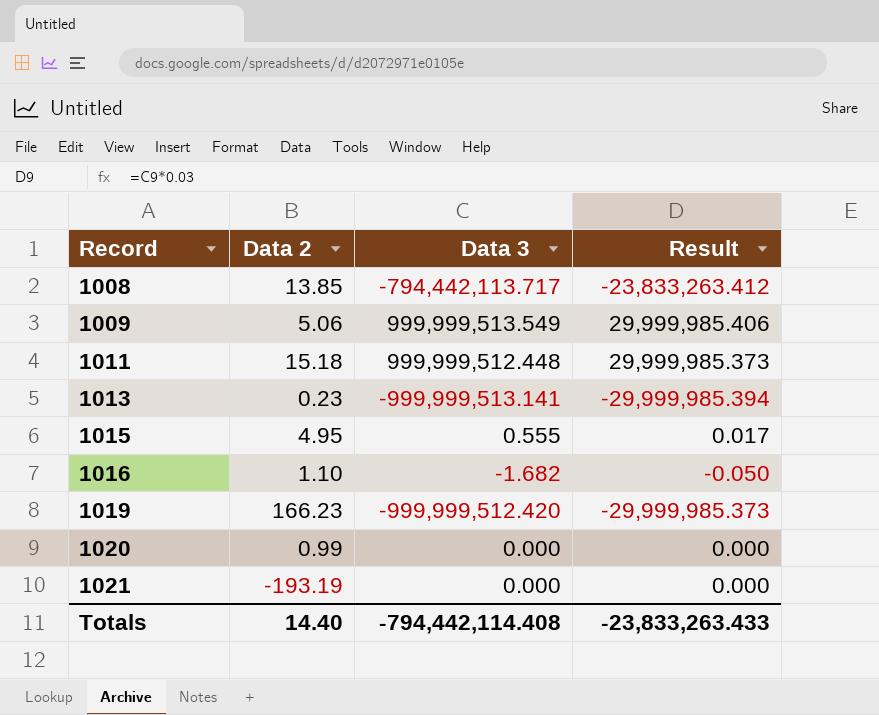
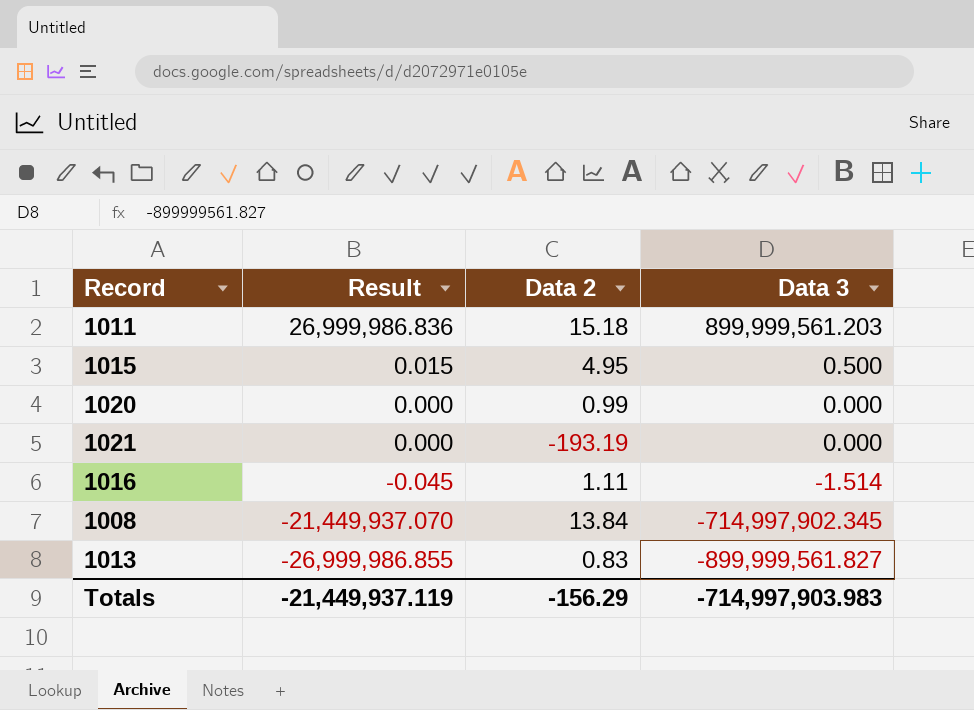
row order: Record ascending -> Result descending
column Result | position: 4 -> 2
row 1009: 5.06 | 999,999,513.549 | 29,999,985.406 -> none
row 1019: 166.23 | -999,999,512.420 | -29,999,985.373 -> none
1011 | Result: 29,999,985.373 -> 26,999,986.836
1011 | Data 3: 999,999,512.448 -> 899,999,561.203
1015 | Result: 0.017 -> 0.015
1015 | Data 3: 0.555 -> 0.500
1016 | Result: -0.050 -> -0.045
1016 | Data 2: 1.10 -> 1.11
1016 | Data 3: -1.682 -> -1.514
1008 | Result: -23,833,263.412 -> -21,449,937.070
1008 | Data 2: 13.85 -> 13.84
1008 | Data 3: -794,442,113.717 -> -714,997,902.345
1013 | Result: -29,999,985.394 -> -26,999,986.855
1013 | Data 2: 0.23 -> 0.83
1013 | Data 3: -999,999,513.141 -> -899,999,561.827
Totals | Result: -23,833,263.433 -> -21,449,937.119
Totals | Data 2: 14.40 -> -156.29
Totals | Data 3: -794,442,114.408 -> -714,997,903.983

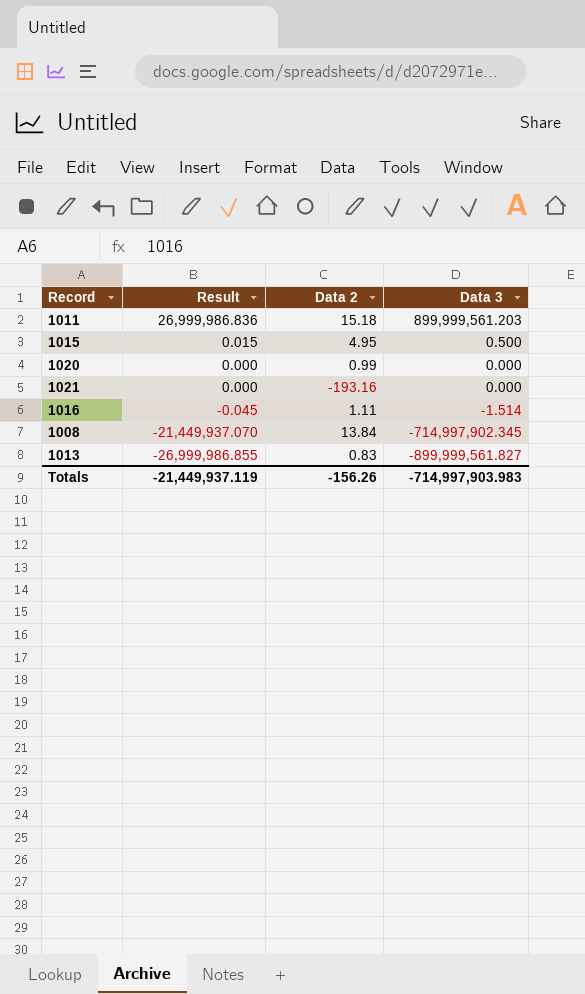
1021 | Data 2: -193.19 -> -193.16
Totals | Data 2: -156.29 -> -156.26

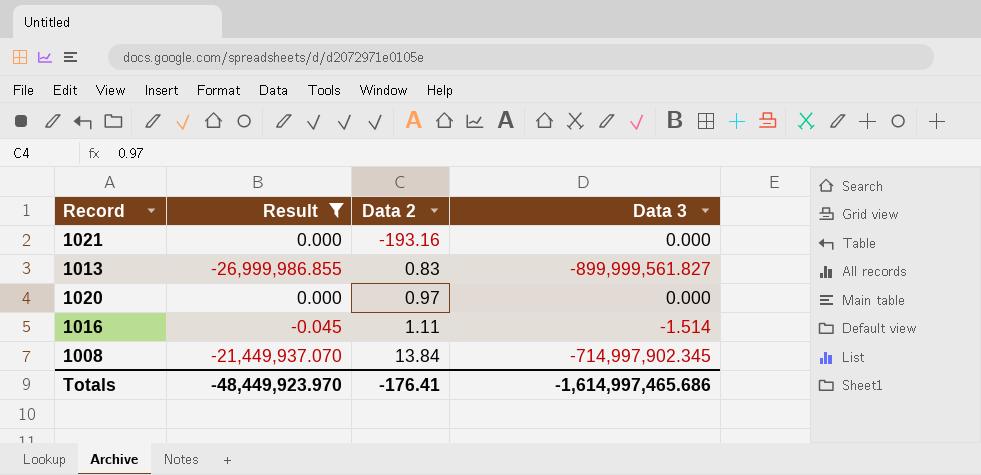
filter: none -> Result <= 0.000
row order: Result descending -> Data 2 ascending
1020 | Data 2: 0.99 -> 0.97
Totals | Result: -21,449,937.119 -> -48,449,923.970
Totals | Data 2: -156.26 -> -176.41
Totals | Data 3: -714,997,903.983 -> -1,614,997,465.686

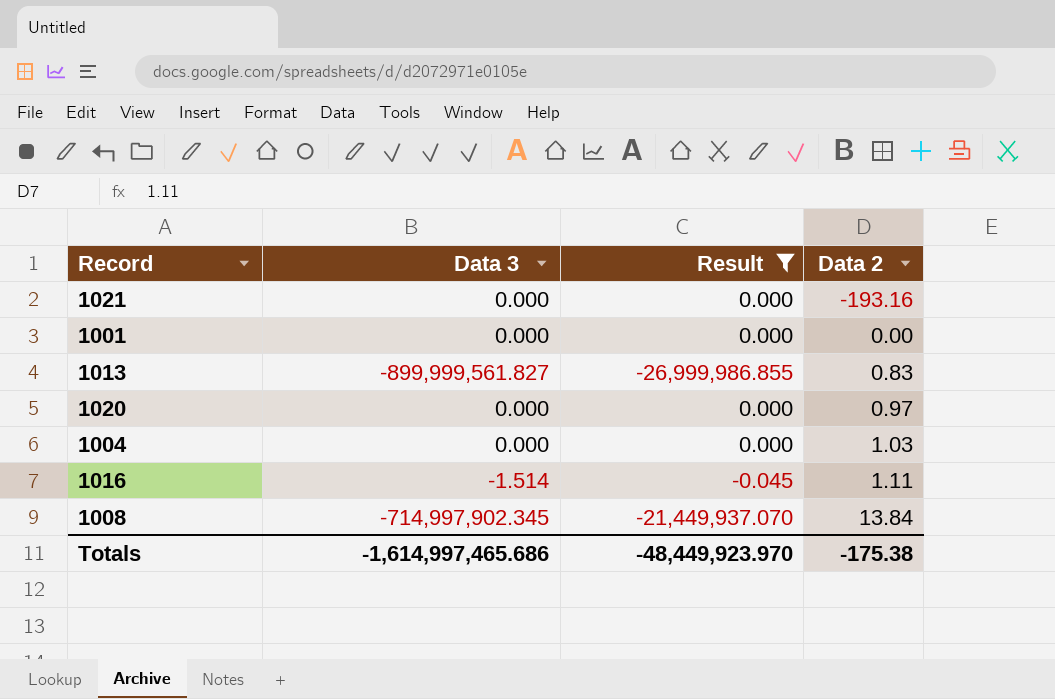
column Data 3 | position: 4 -> 2
row 1001: none -> 0.000 | 0.000 | 0.00
row 1004: none -> 0.000 | 0.000 | 1.03
Totals | Data 2: -176.41 -> -175.38

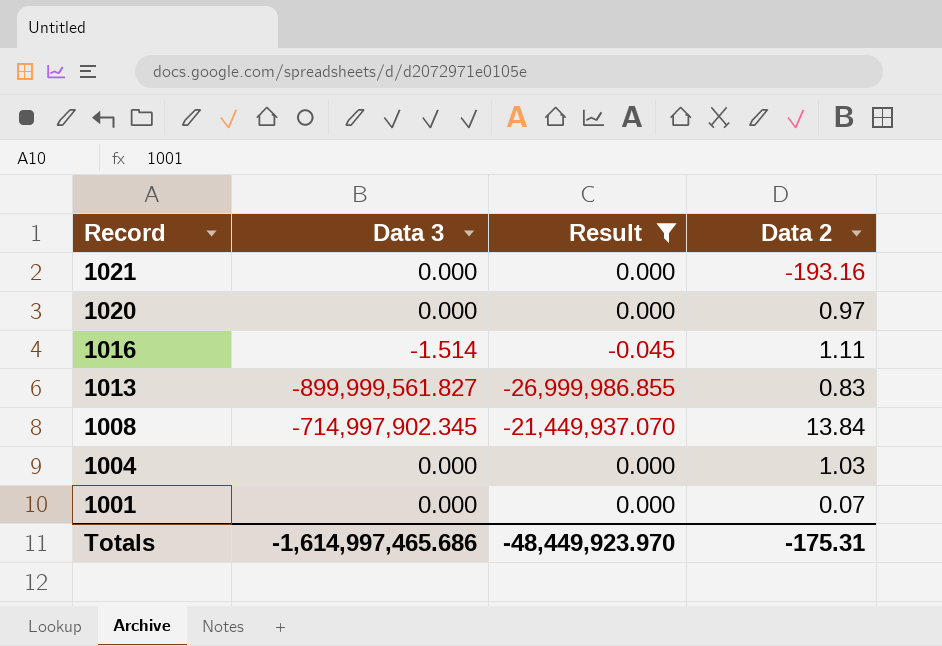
row order: Data 2 ascending -> Record descending
1001 | Data 2: 0.00 -> 0.07
Totals | Data 2: -175.38 -> -175.31

